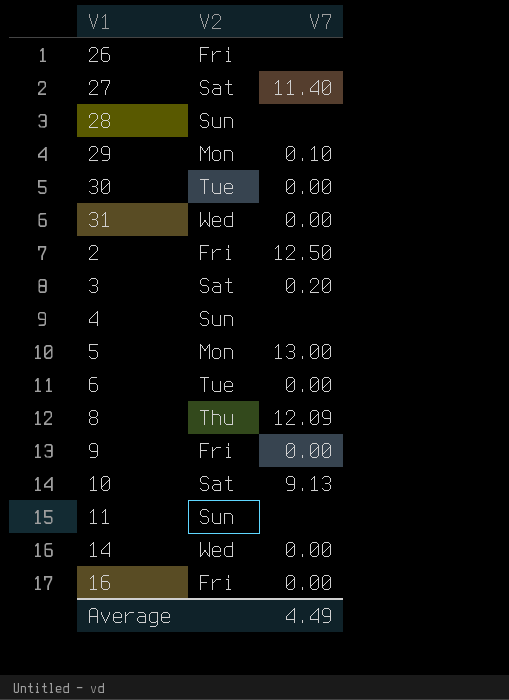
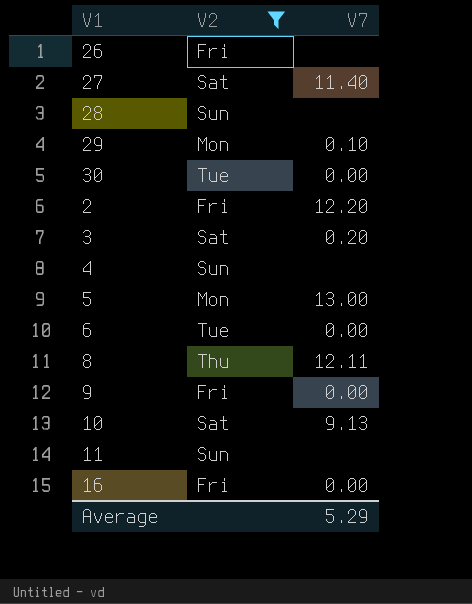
filter: none -> V2 != Wed
2 | V7: 12.50 -> 12.20
8 | V7: 12.09 -> 12.11
Average | V7: 4.49 -> 5.29

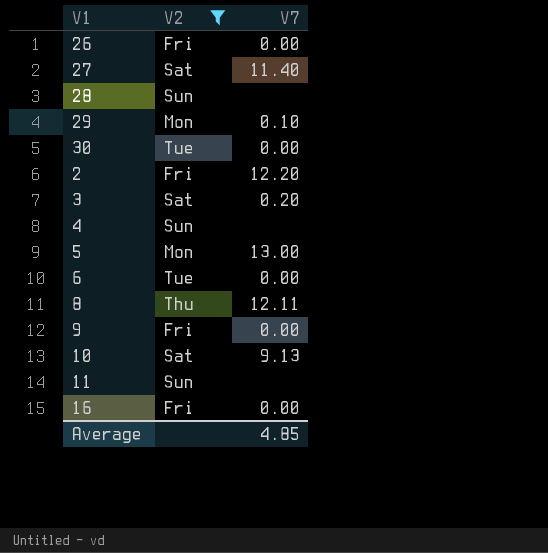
26 | V7: none -> 0.00
Average | V7: 5.29 -> 4.85

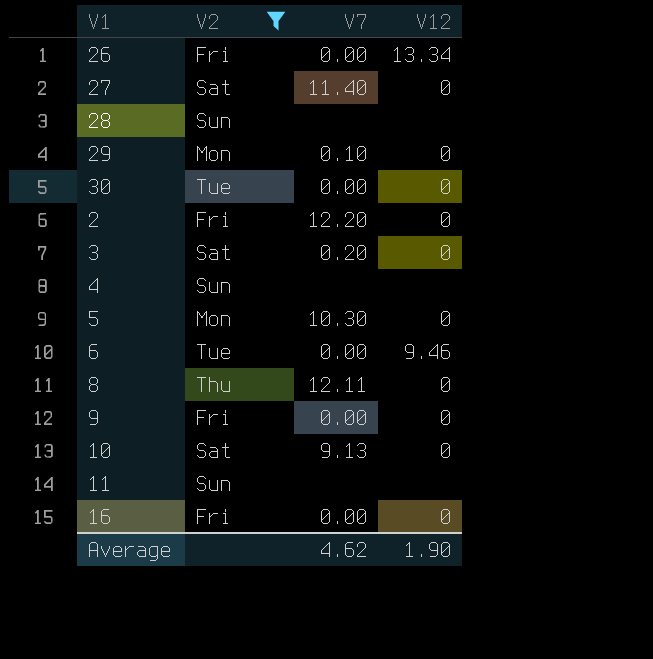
column V12 | position: none -> 4
5 | V7: 13.00 -> 10.30
Average | V7: 4.85 -> 4.62

